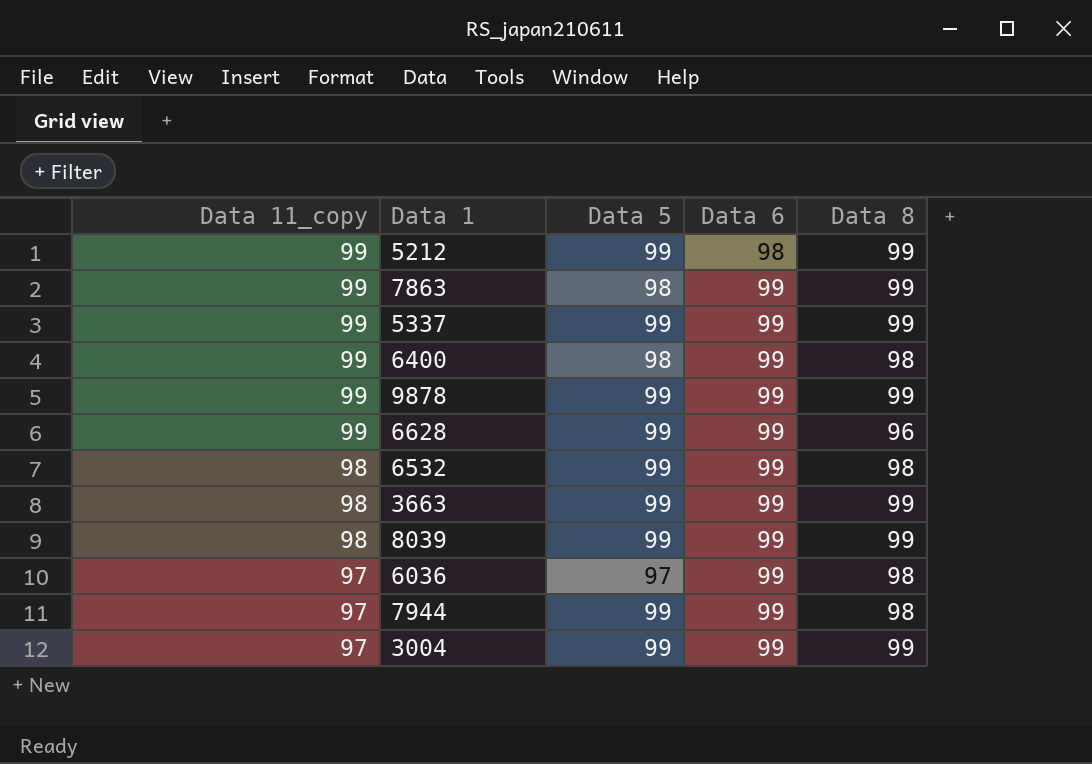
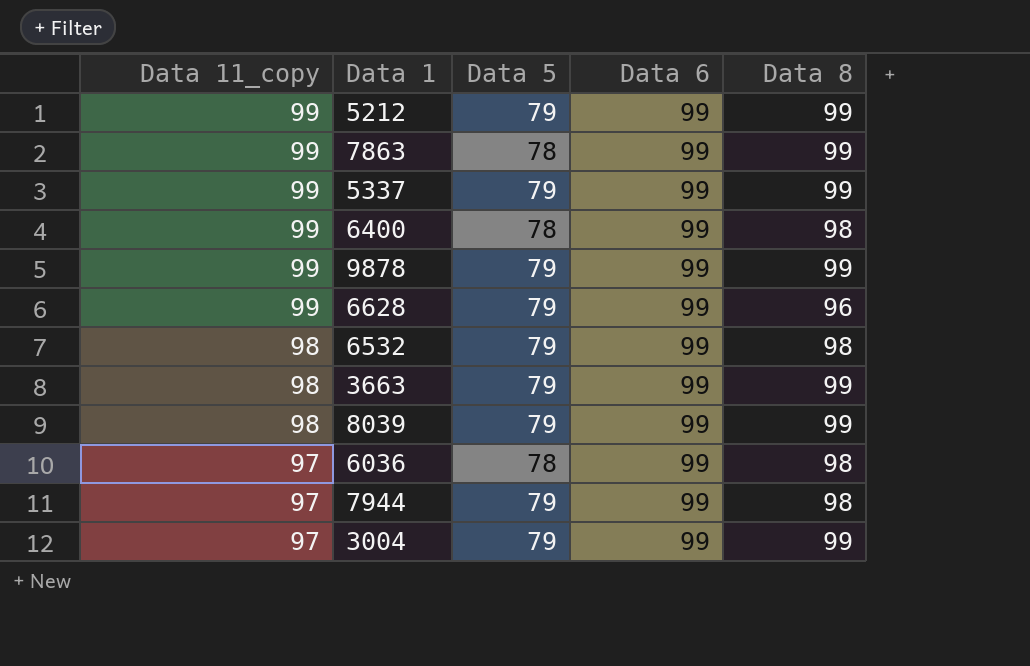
5212 | Data 5: 99 -> 79
5212 | Data 6: 98 -> 99
7863 | Data 5: 98 -> 78
5337 | Data 5: 99 -> 79
6400 | Data 5: 98 -> 78
9878 | Data 5: 99 -> 79
6628 | Data 5: 99 -> 79
6532 | Data 5: 99 -> 79
3663 | Data 5: 99 -> 79
8039 | Data 5: 99 -> 79
6036 | Data 5: 97 -> 78
7944 | Data 5: 99 -> 79
3004 | Data 5: 99 -> 79

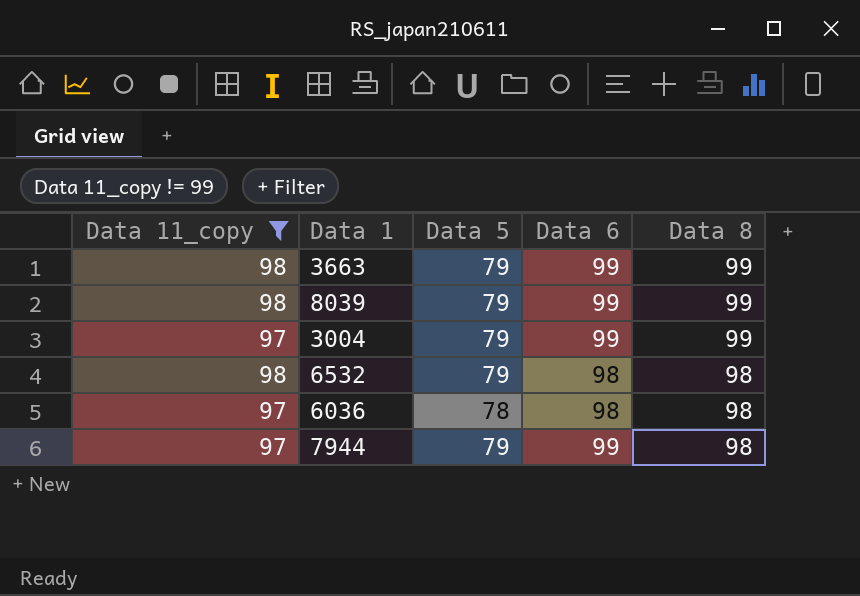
filter: none -> Data 11_copy != 99
row order: Data 11_copy descending -> Data 8 descending
6532 | Data 6: 99 -> 98
6036 | Data 6: 99 -> 98

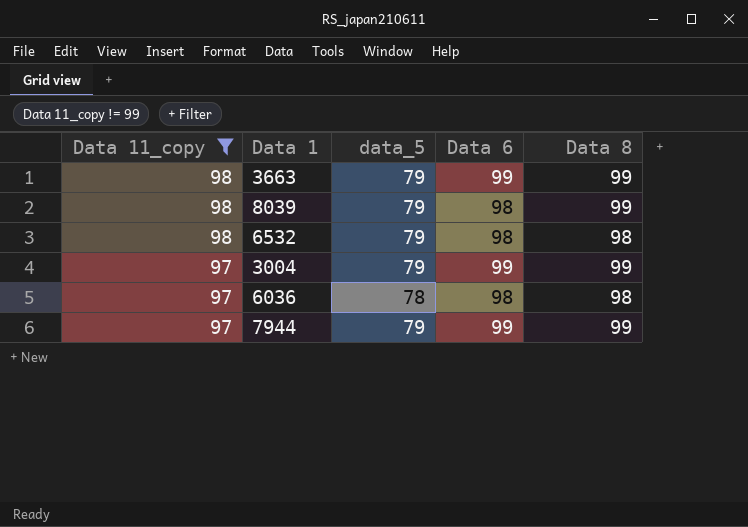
row order: Data 8 descending -> Data 11_copy descending
column name: Data 5 -> data_5
8039 | Data 6: 99 -> 98
7944 | Data 8: 98 -> 99

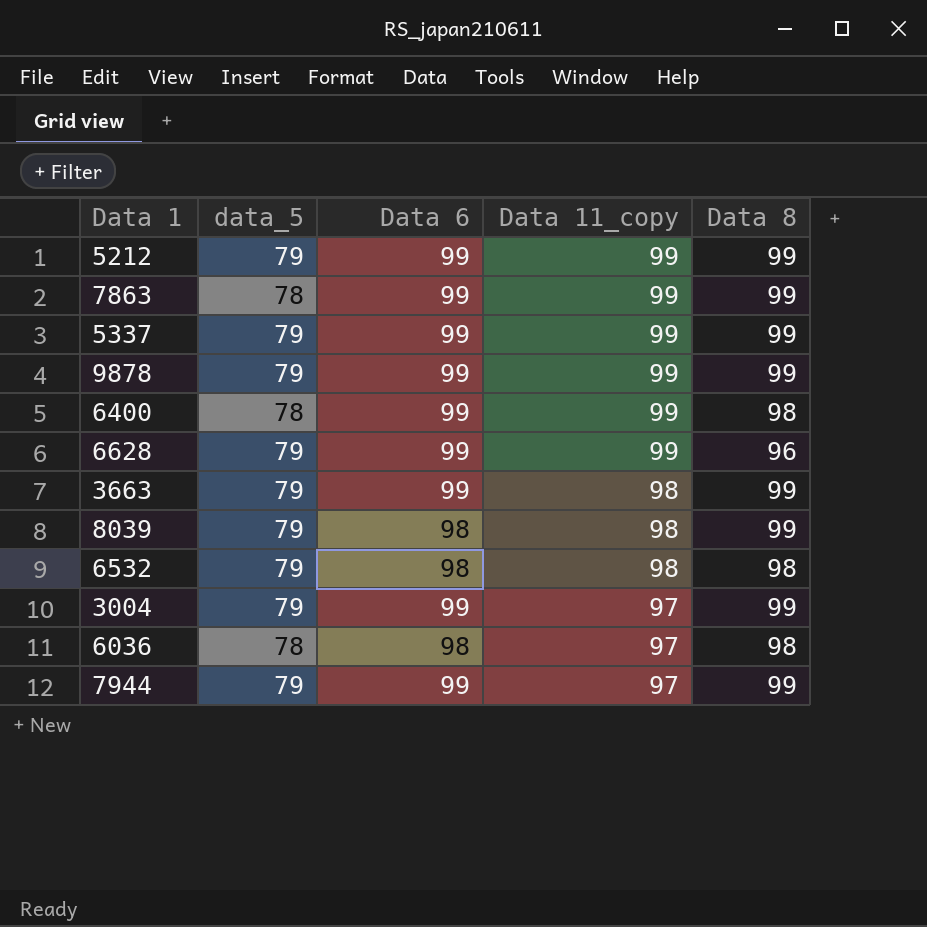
filter: Data 11_copy != 99 -> none
column Data 11_copy | position: 1 -> 4

